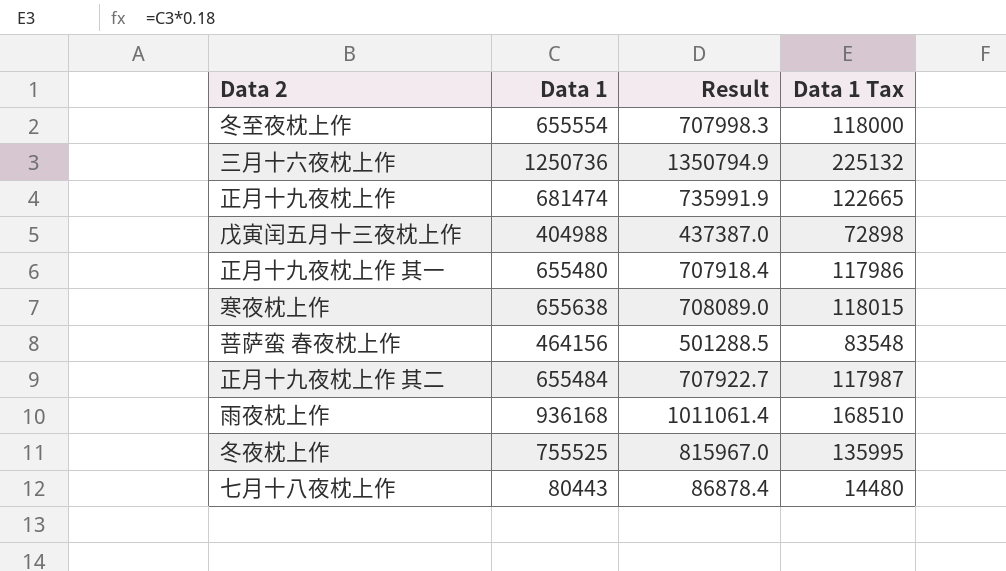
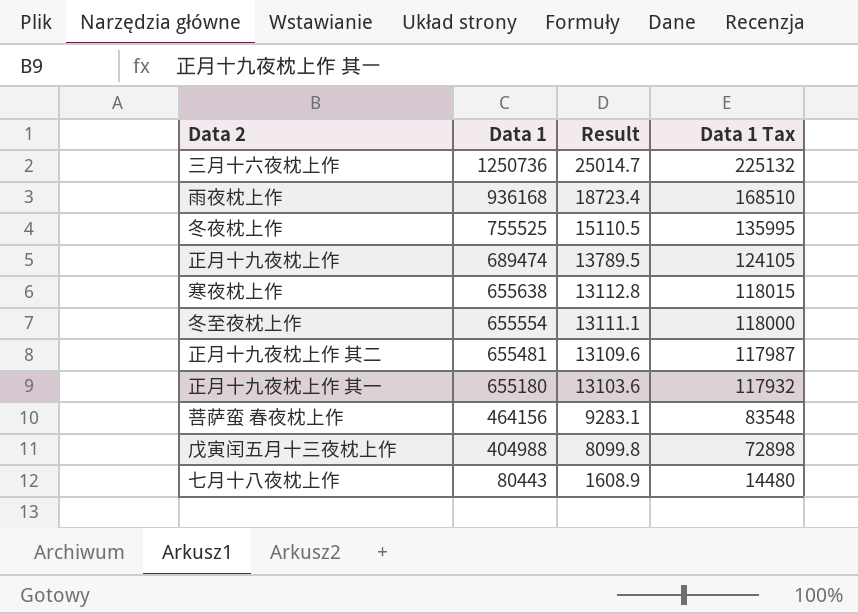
row order: none -> Data 1 descending
column Result | formula: [Data 1] * 1.08 -> [Data 1] * 0.02
正月十九夜枕上作 | Data 1: 681474 -> 689474
正月十九夜枕上作 | Data 1 Tax: 122665 -> 124105
正月十九夜枕上作 其二 | Data 1: 655484 -> 655481
正月十九夜枕上作 其一 | Data 1: 655480 -> 655180
正月十九夜枕上作 其一 | Data 1 Tax: 117986 -> 117932

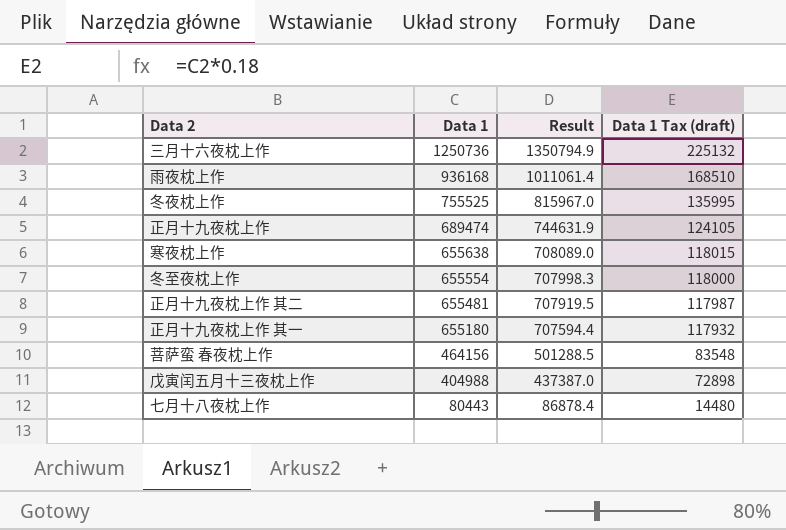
column Result | formula: [Data 1] * 0.02 -> [Data 1] * 1.08
column name: Data 1 Tax -> Data 1 Tax (draft)

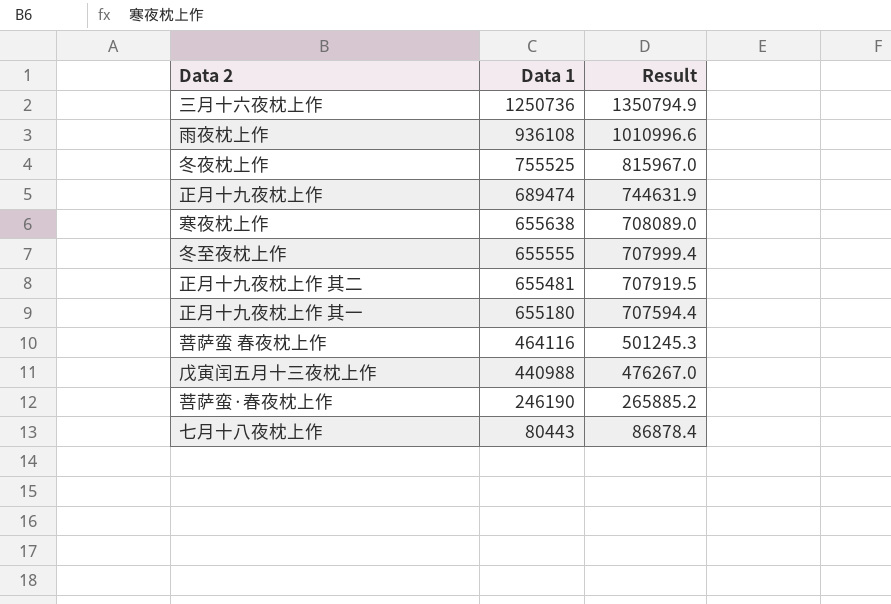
column Data 1 Tax (draft) | formula: [Data 1] * 0.18 -> none
雨夜枕上作 | Data 1: 936168 -> 936108
雨夜枕上作 | Result: 1011061.4 -> 1010996.6
冬至夜枕上作 | Data 1: 655554 -> 655555
冬至夜枕上作 | Result: 707998.3 -> 707999.4
菩萨蛮 春夜枕上作 | Data 1: 464156 -> 464116
菩萨蛮 春夜枕上作 | Result: 501288.5 -> 501245.3
戊寅闰五月十三夜枕上作 | Data 1: 404988 -> 440988
戊寅闰五月十三夜枕上作 | Result: 437387.0 -> 476267.0
row 菩萨蛮·春夜枕上作: none -> 246190 | 265885.2

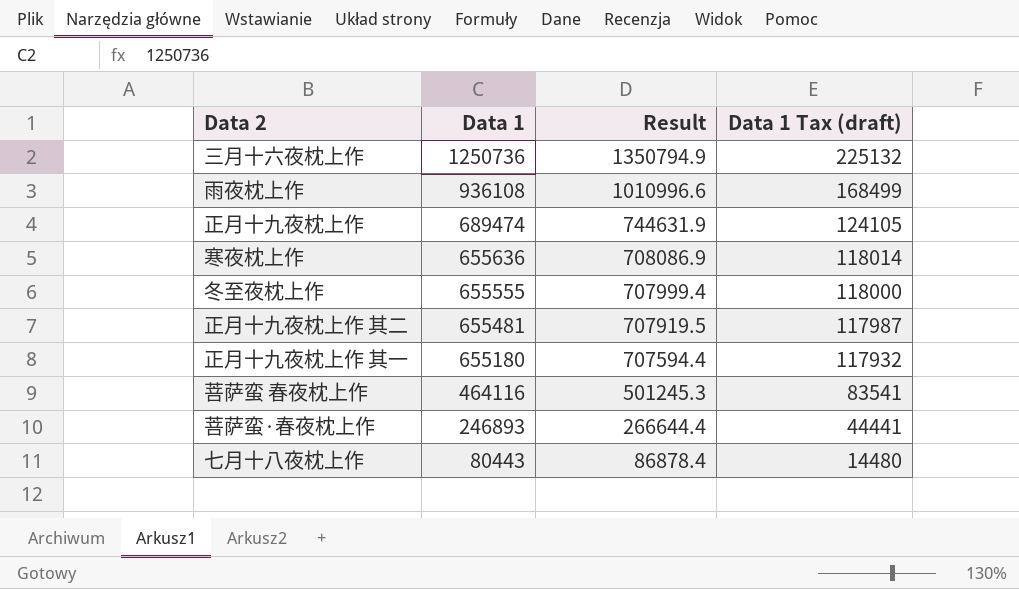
column Data 1 Tax (draft) | formula: none -> [Data 1] * 0.18
row 冬夜枕上作: 755525 | 815967.0 -> none
row 戊寅闰五月十三夜枕上作: 440988 | 476267.0 -> none
寒夜枕上作 | Data 1: 655638 -> 655636
寒夜枕上作 | Result: 708089.0 -> 708086.9
菩萨蛮·春夜枕上作 | Data 1: 246190 -> 246893
菩萨蛮·春夜枕上作 | Result: 265885.2 -> 266644.4

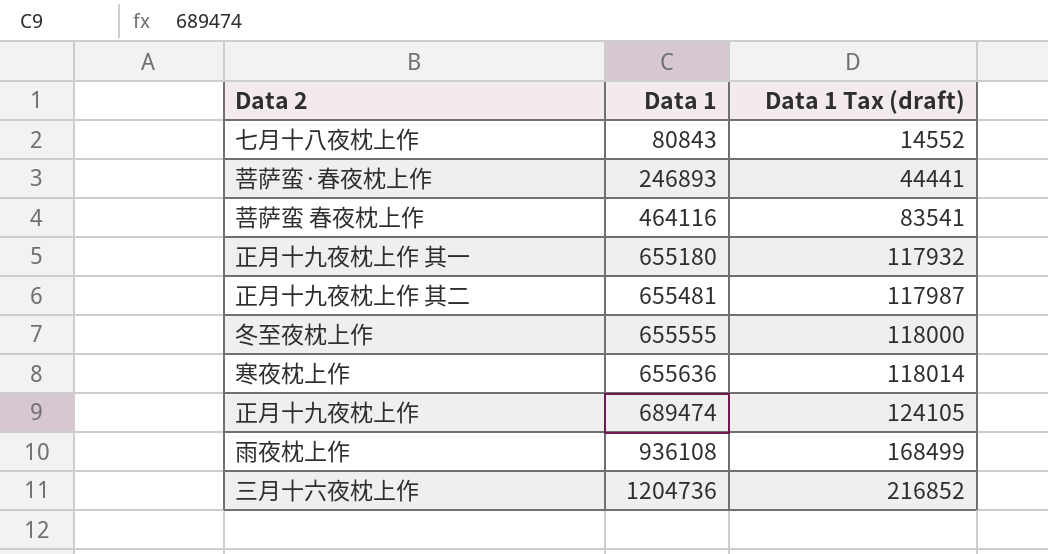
row order: Data 1 descending -> Data 1 ascending
column Result | formula: [Data 1] * 1.08 -> none
七月十八夜枕上作 | Data 1: 80443 -> 80843
七月十八夜枕上作 | Data 1 Tax (draft): 14480 -> 14552
三月十六夜枕上作 | Data 1: 1250736 -> 1204736
三月十六夜枕上作 | Data 1 Tax (draft): 225132 -> 216852

